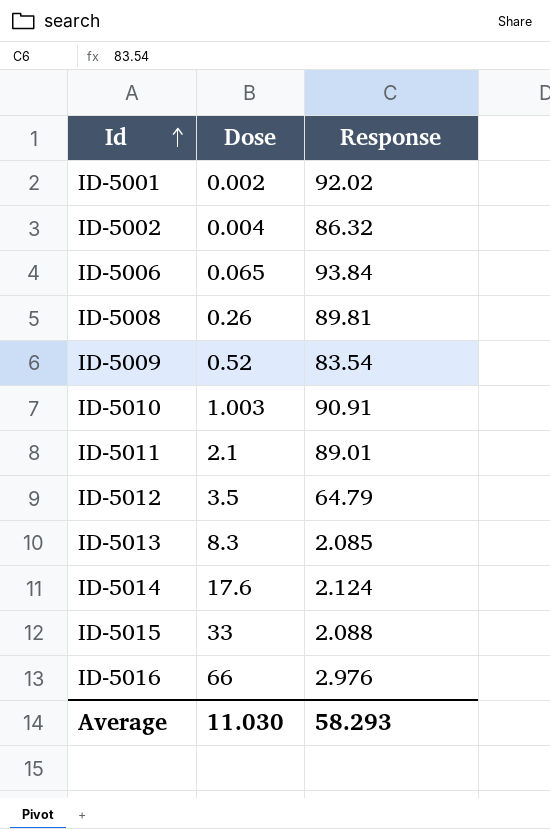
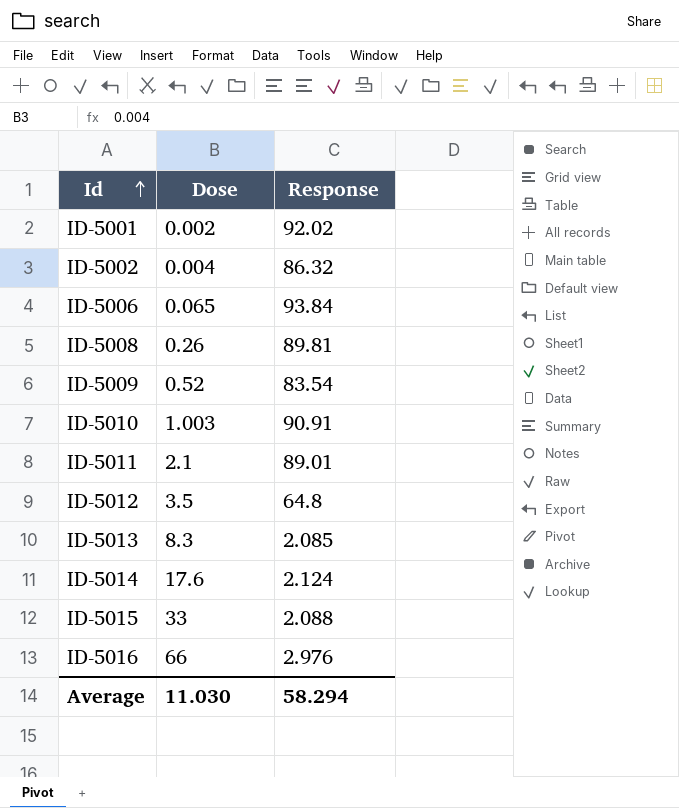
ID-5012 | Response: 64.79 -> 64.8
Average | Response: 58.293 -> 58.294

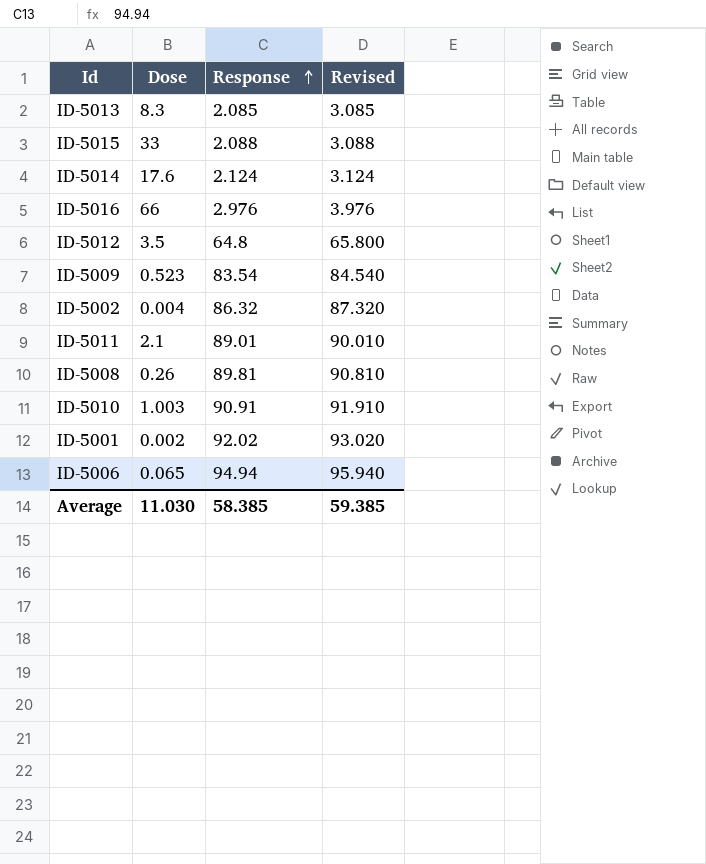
row order: Id ascending -> Response ascending
column Revised | formula: none -> [Response] + 1
ID-5009 | Dose: 0.52 -> 0.523
ID-5006 | Response: 93.84 -> 94.94
Average | Response: 58.294 -> 58.385

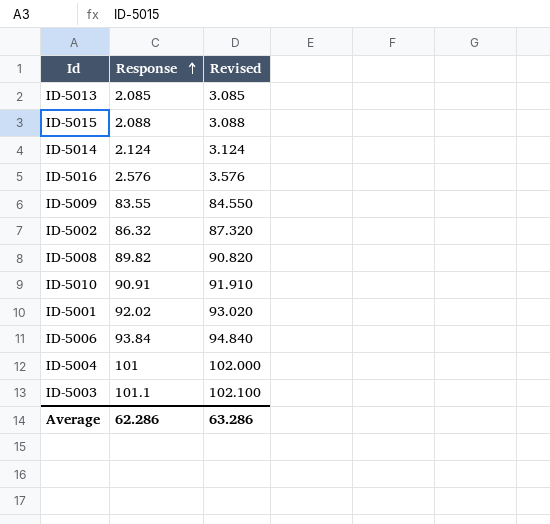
column Dose | position: 2 -> none
row ID-5012: 3.5 | 64.8 | 65.800 -> none
row ID-5011: 2.1 | 89.01 | 90.010 -> none
ID-5016 | Response: 2.976 -> 2.576
ID-5016 | Revised: 3.976 -> 3.576
ID-5009 | Response: 83.54 -> 83.55
ID-5009 | Revised: 84.540 -> 84.550
ID-5008 | Response: 89.81 -> 89.82
ID-5008 | Revised: 90.810 -> 90.820
ID-5006 | Response: 94.94 -> 93.84
ID-5006 | Revised: 95.940 -> 94.840
row ID-5004: none -> 101 | 102.000
row ID-5003: none -> 101.1 | 102.100
Average | Response: 58.385 -> 62.286
Average | Revised: 59.385 -> 63.286

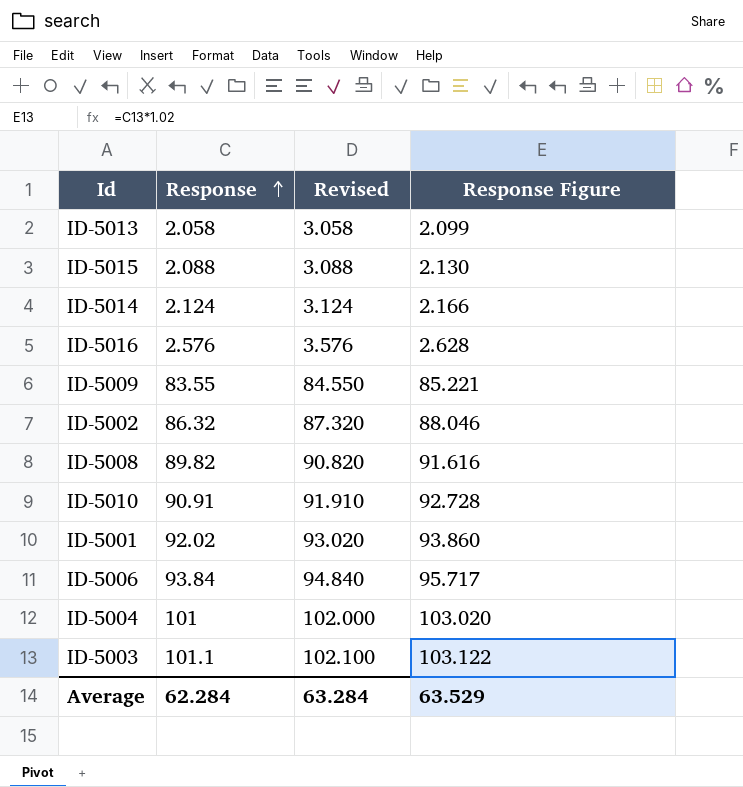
column Response Figure | formula: none -> [Response] * 1.02
ID-5013 | Response: 2.085 -> 2.058
ID-5013 | Revised: 3.085 -> 3.058
Average | Response: 62.286 -> 62.284
Average | Revised: 63.286 -> 63.284

